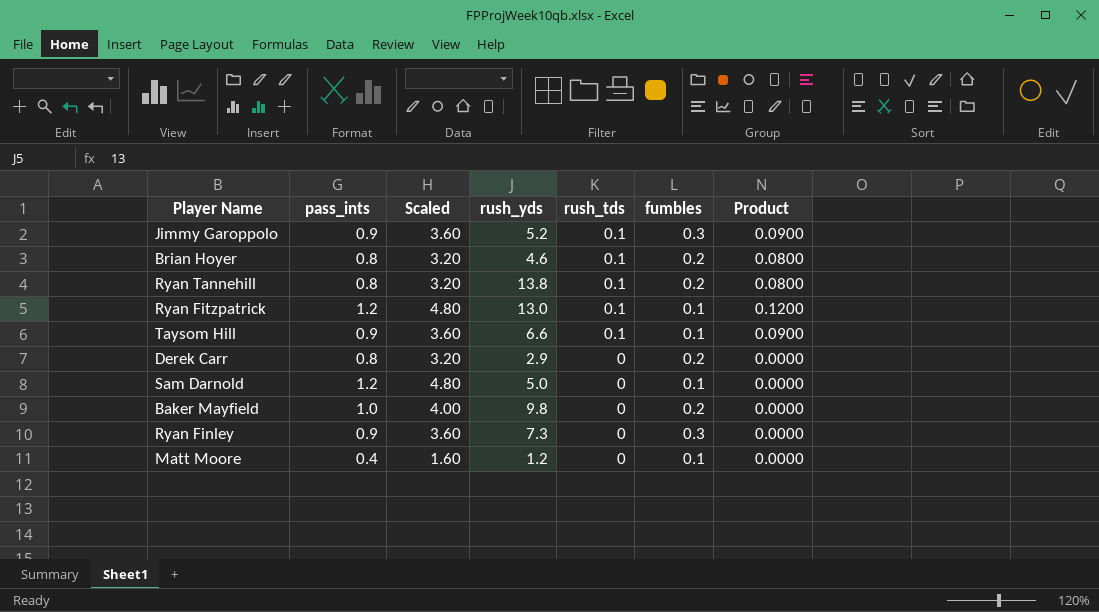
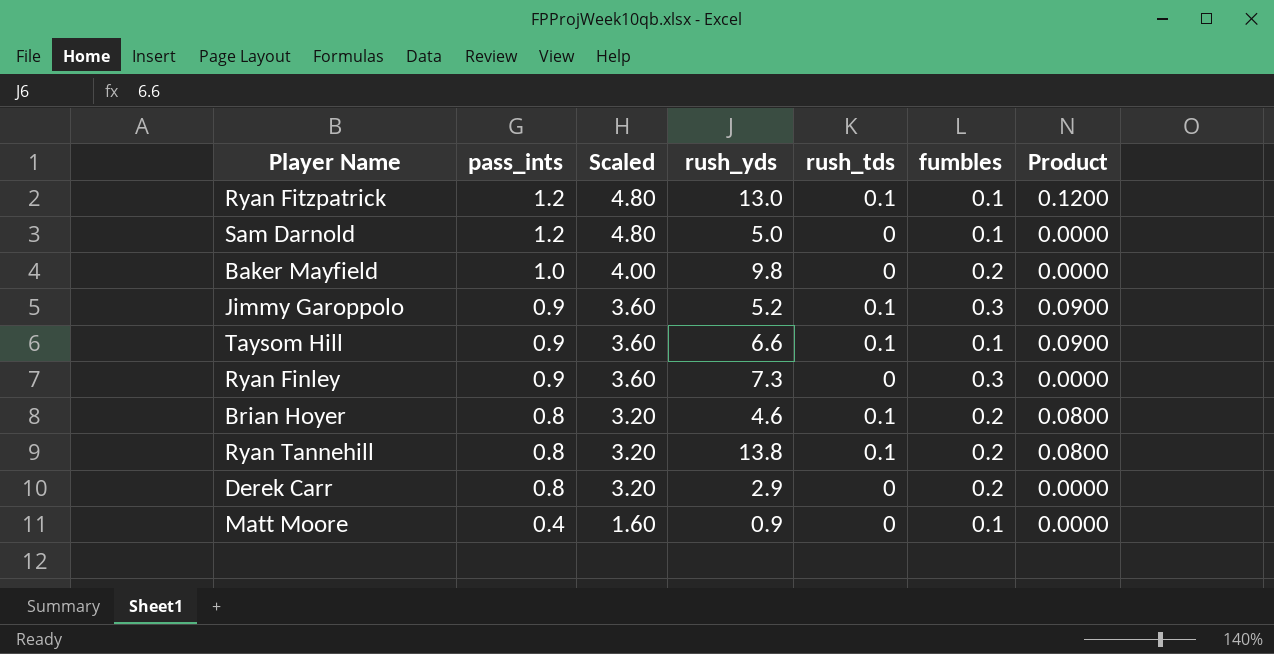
row order: rush_tds descending -> pass_ints descending
Matt Moore | rush_yds: 1.2 -> 0.9

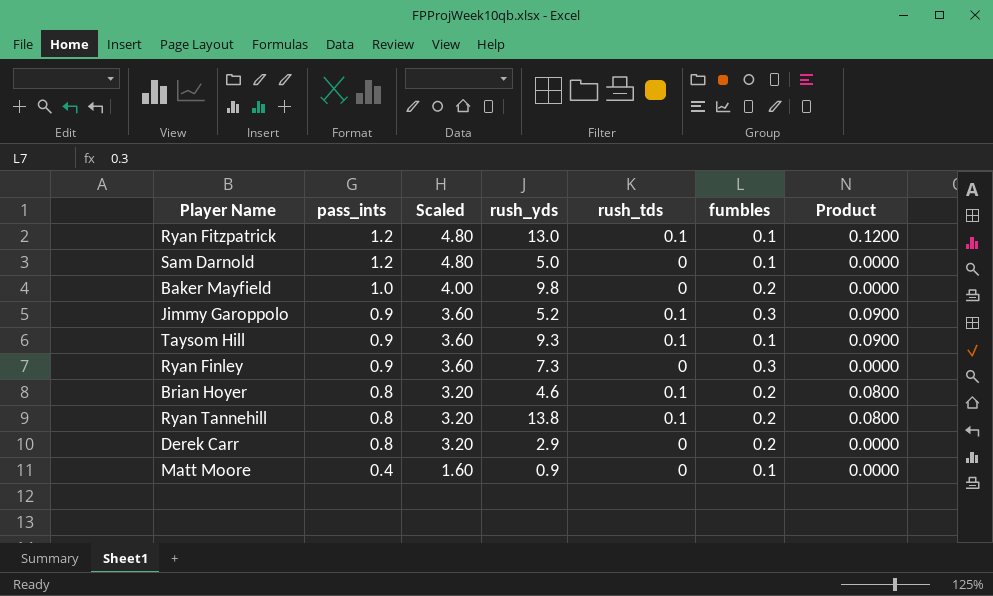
Taysom Hill | rush_yds: 6.6 -> 9.3

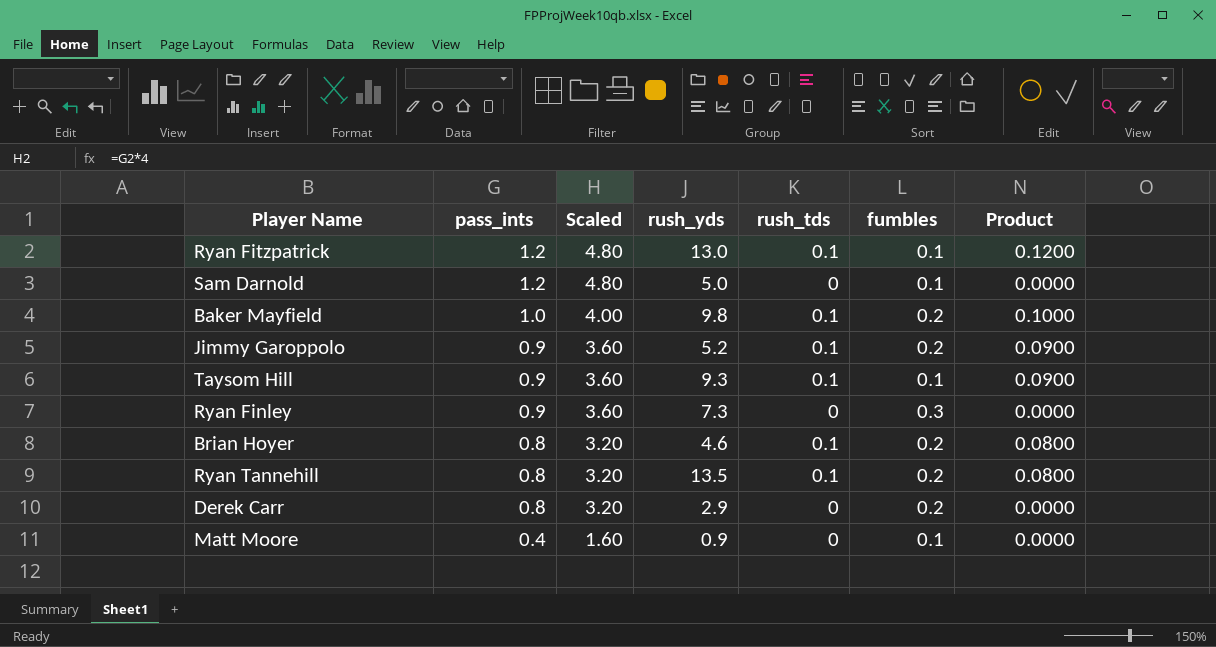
Baker Mayfield | rush_tds: 0 -> 0.1
Baker Mayfield | Product: 0.0000 -> 0.1000
Jimmy Garoppolo | fumbles: 0.3 -> 0.2
Ryan Tannehill | rush_yds: 13.8 -> 13.5

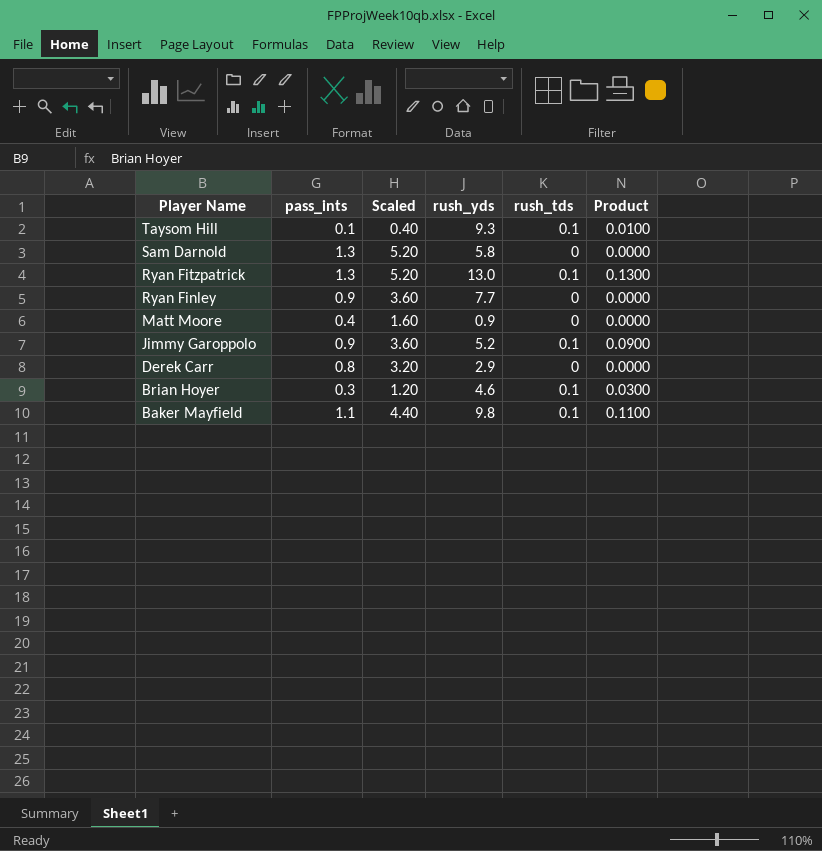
row order: pass_ints descending -> Player Name descending
column fumbles | position: 6 -> none
row Ryan Tannehill: 0.8 | 3.20 | 13.5 | 0.1 | 0.2 | 0.0800 -> none
Taysom Hill | pass_ints: 0.9 -> 0.1
Taysom Hill | Scaled: 3.60 -> 0.40
Taysom Hill | Product: 0.0900 -> 0.0100
Sam Darnold | pass_ints: 1.2 -> 1.3
Sam Darnold | Scaled: 4.80 -> 5.20
Sam Darnold | rush_yds: 5.0 -> 5.8
Ryan Fitzpatrick | pass_ints: 1.2 -> 1.3
Ryan Fitzpatrick | Scaled: 4.80 -> 5.20
Ryan Fitzpatrick | Product: 0.1200 -> 0.1300
Ryan Finley | rush_yds: 7.3 -> 7.7
Brian Hoyer | pass_ints: 0.8 -> 0.3
Brian Hoyer | Scaled: 3.20 -> 1.20
Brian Hoyer | Product: 0.0800 -> 0.0300
Baker Mayfield | pass_ints: 1.0 -> 1.1
Baker Mayfield | Scaled: 4.00 -> 4.40
Baker Mayfield | Product: 0.1000 -> 0.1100

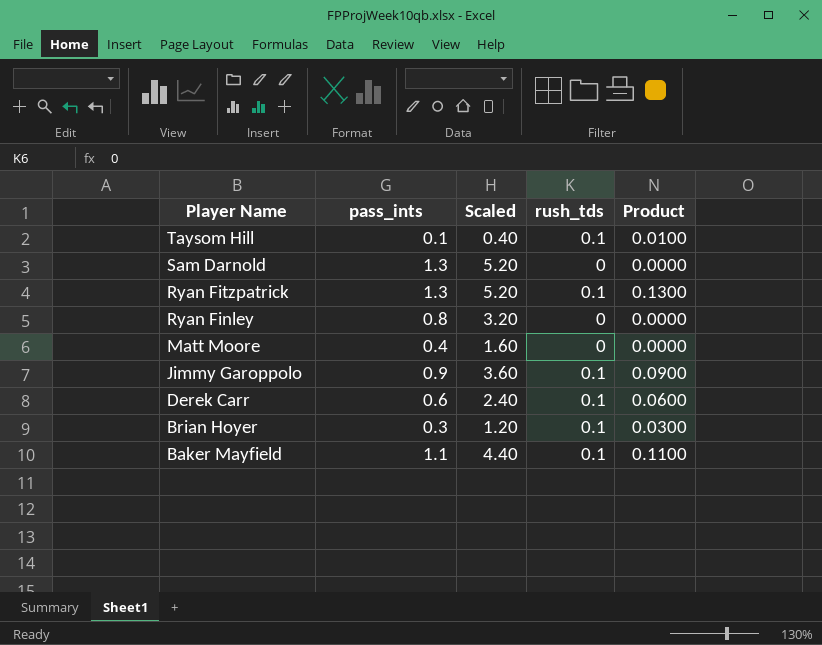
column rush_yds | position: 4 -> none
Ryan Finley | pass_ints: 0.9 -> 0.8
Ryan Finley | Scaled: 3.60 -> 3.20
Derek Carr | pass_ints: 0.8 -> 0.6
Derek Carr | Scaled: 3.20 -> 2.40
Derek Carr | rush_tds: 0 -> 0.1
Derek Carr | Product: 0.0000 -> 0.0600

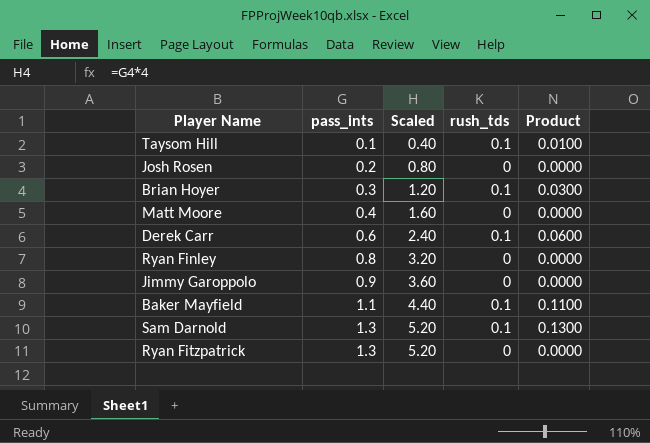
row order: Player Name descending -> pass_ints ascending
row Josh Rosen: none -> 0.2 | 0.80 | 0 | 0.0000
Jimmy Garoppolo | rush_tds: 0.1 -> 0
Jimmy Garoppolo | Product: 0.0900 -> 0.0000
Sam Darnold | rush_tds: 0 -> 0.1
Sam Darnold | Product: 0.0000 -> 0.1300
Ryan Fitzpatrick | rush_tds: 0.1 -> 0
Ryan Fitzpatrick | Product: 0.1300 -> 0.0000

